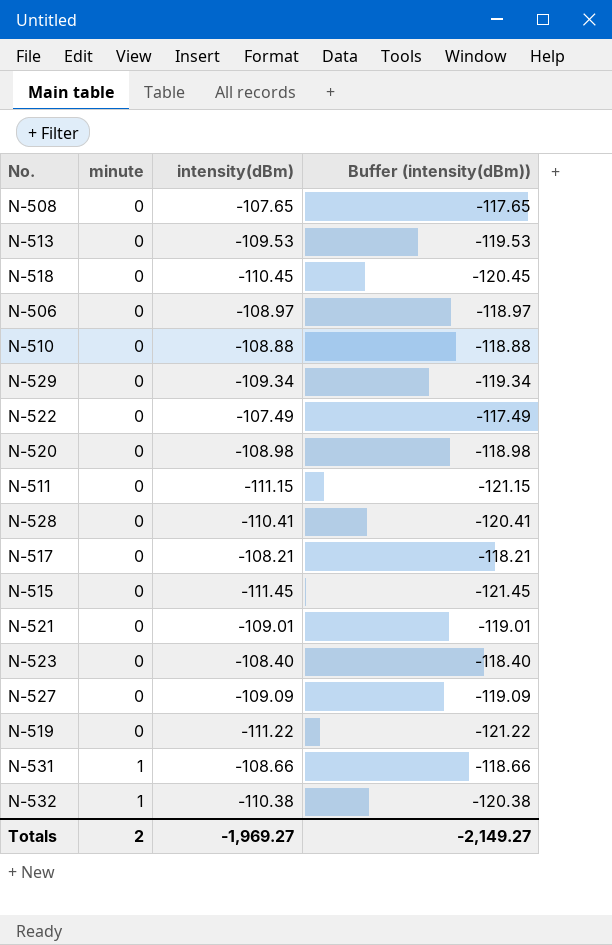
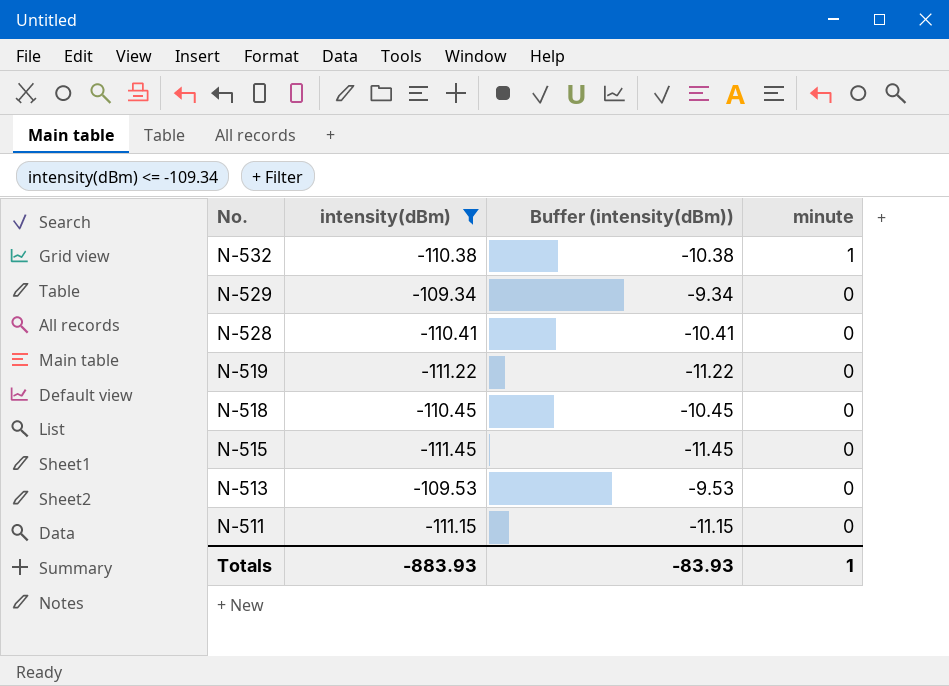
filter: none -> intensity(dBm) <= -109.34
row order: minute ascending -> No. descending
column Buffer (intensity(dBm)) | formula: [intensity(dBm)] - 10 -> [intensity(dBm)] + 100
column minute | position: 2 -> 4
Totals | intensity(dBm): -1,969.27 -> -883.93
Totals | Buffer (intensity(dBm)): -2,149.27 -> -83.93
Totals | minute: 2 -> 1

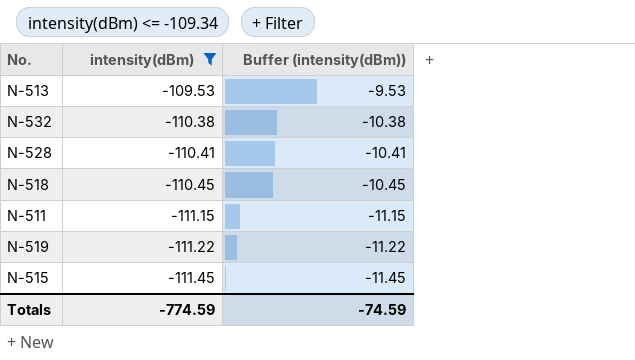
row order: No. descending -> intensity(dBm) descending
column minute | position: 4 -> none
row N-529: -109.34 | -9.34 | 0 -> none
Totals | intensity(dBm): -883.93 -> -774.59
Totals | Buffer (intensity(dBm)): -83.93 -> -74.59

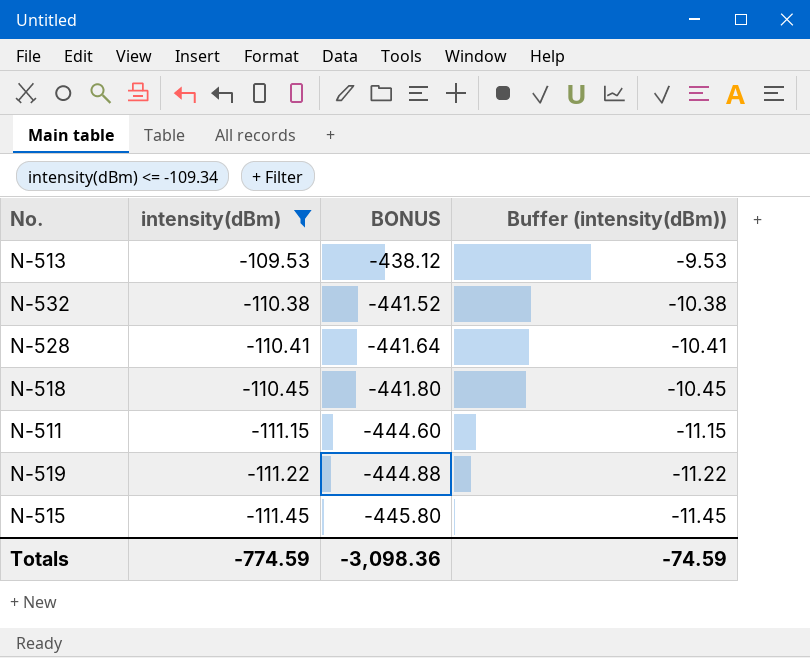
column BONUS | formula: none -> [intensity(dBm)] * 4

